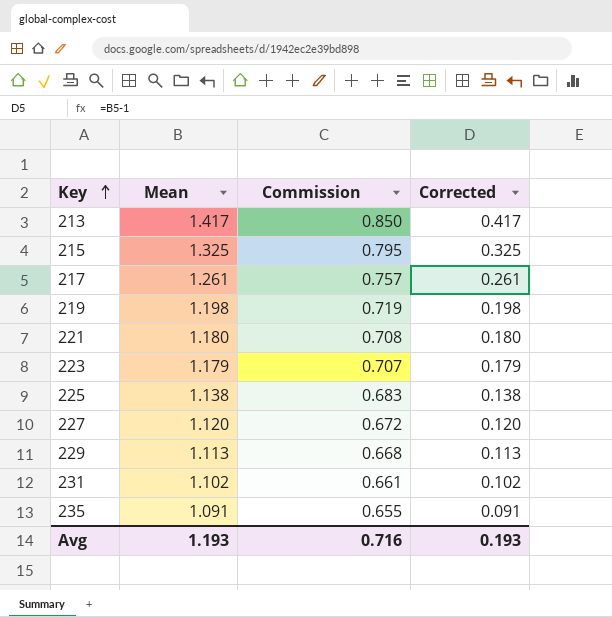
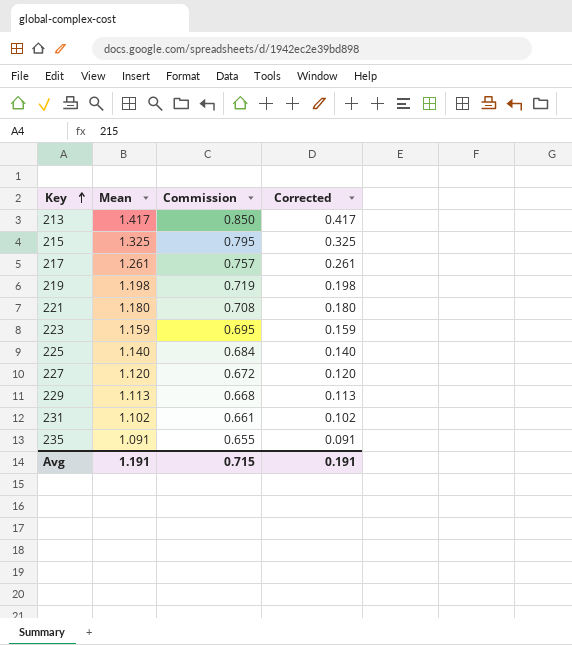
223 | Mean: 1.179 -> 1.159
223 | Commission: 0.707 -> 0.695
223 | Corrected: 0.179 -> 0.159
225 | Mean: 1.138 -> 1.140
225 | Commission: 0.683 -> 0.684
225 | Corrected: 0.138 -> 0.140
Avg | Mean: 1.193 -> 1.191
Avg | Commission: 0.716 -> 0.715
Avg | Corrected: 0.193 -> 0.191

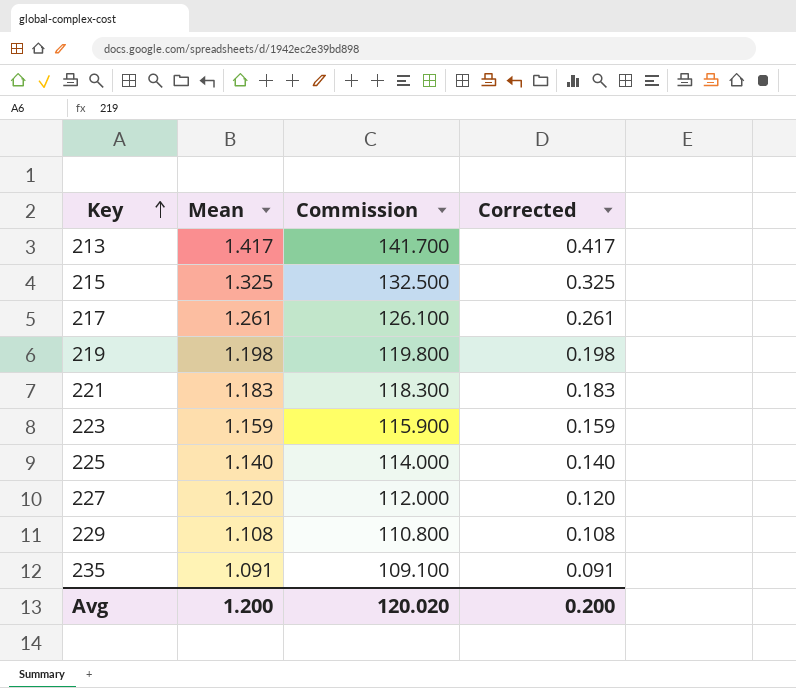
column Commission | formula: [Mean] * 0.6 -> [Mean] * 100
row 231: 1.102 | 0.661 | 0.102 -> none
221 | Mean: 1.180 -> 1.183
221 | Corrected: 0.180 -> 0.183
229 | Mean: 1.113 -> 1.108
229 | Corrected: 0.113 -> 0.108
Avg | Mean: 1.191 -> 1.200
Avg | Commission: 0.715 -> 120.020
Avg | Corrected: 0.191 -> 0.200

